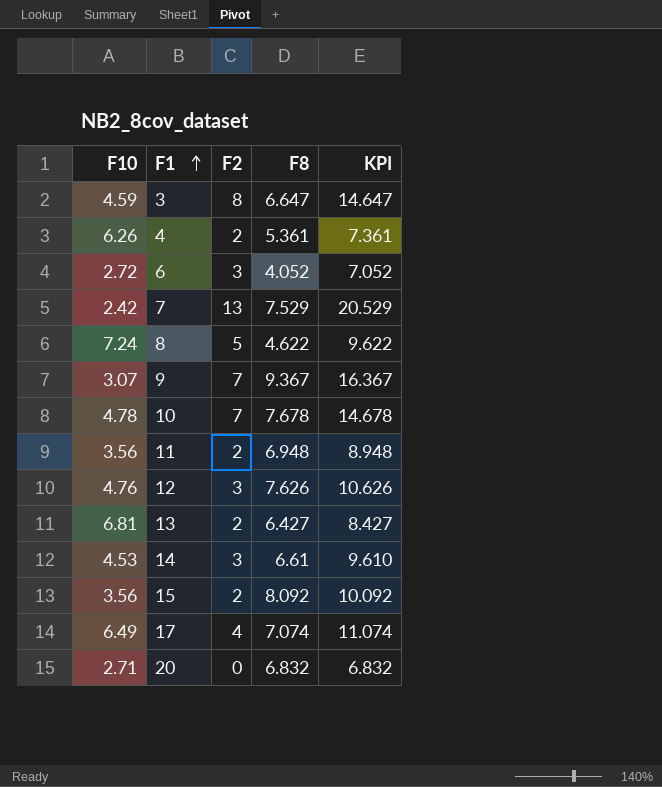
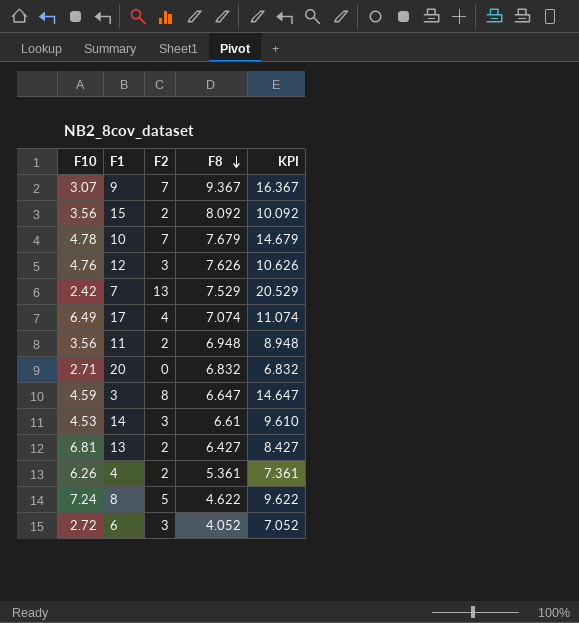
row order: F1 ascending -> F8 descending
10 | F8: 7.678 -> 7.679
10 | KPI: 14.678 -> 14.679

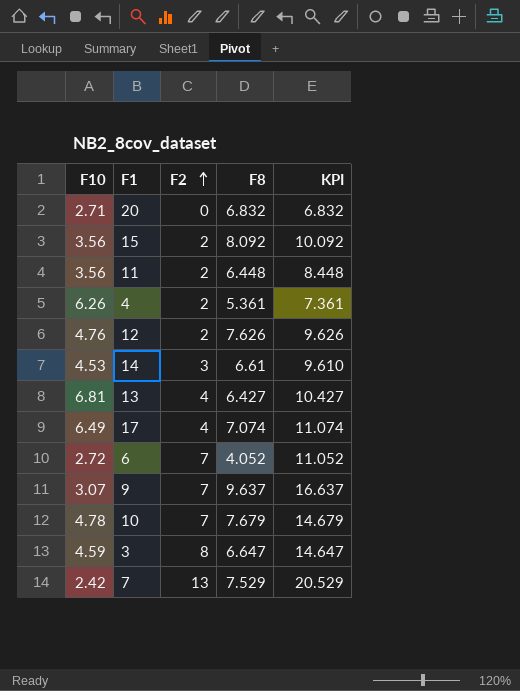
row order: F8 descending -> F2 ascending
row 8: 7.24 | 5 | 4.622 | 9.622 -> none
11 | F8: 6.948 -> 6.448
11 | KPI: 8.948 -> 8.448
12 | F2: 3 -> 2
12 | KPI: 10.626 -> 9.626
13 | F2: 2 -> 4
13 | KPI: 8.427 -> 10.427
6 | F2: 3 -> 7
6 | KPI: 7.052 -> 11.052
9 | F8: 9.367 -> 9.637
9 | KPI: 16.367 -> 16.637

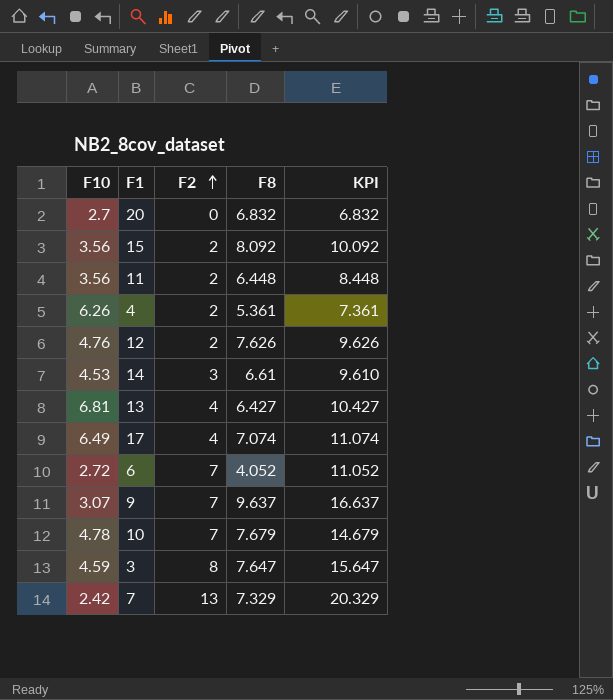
20 | F10: 2.71 -> 2.7
3 | F8: 6.647 -> 7.647
3 | KPI: 14.647 -> 15.647
7 | F8: 7.529 -> 7.329
7 | KPI: 20.529 -> 20.329

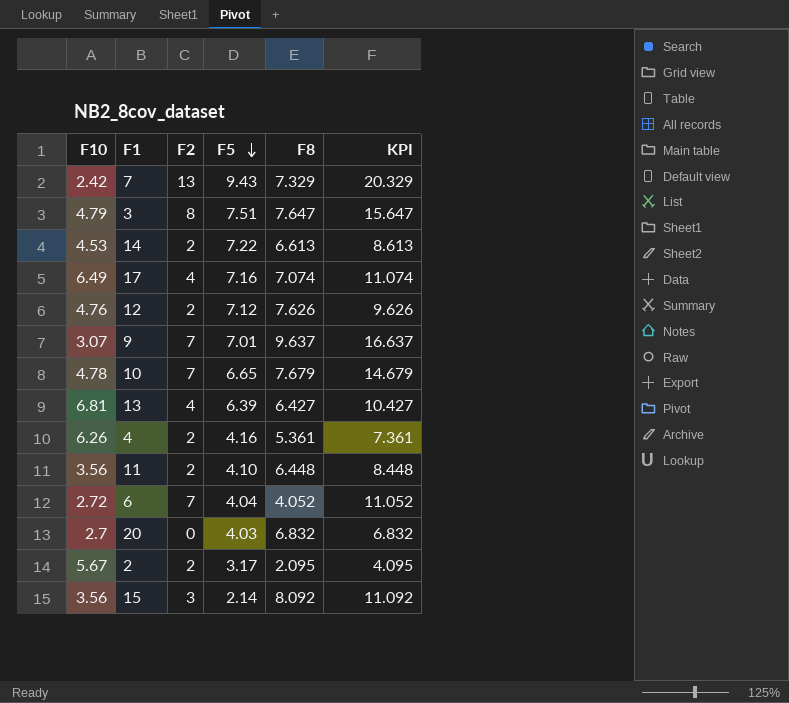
row order: F2 ascending -> F5 descending
column F5 | position: none -> 4
3 | F10: 4.59 -> 4.79
14 | F2: 3 -> 2
14 | F8: 6.61 -> 6.613
14 | KPI: 9.610 -> 8.613
row 2: none -> 5.67 | 2 | 3.17 | 2.095 | 4.095
15 | F2: 2 -> 3
15 | KPI: 10.092 -> 11.092

